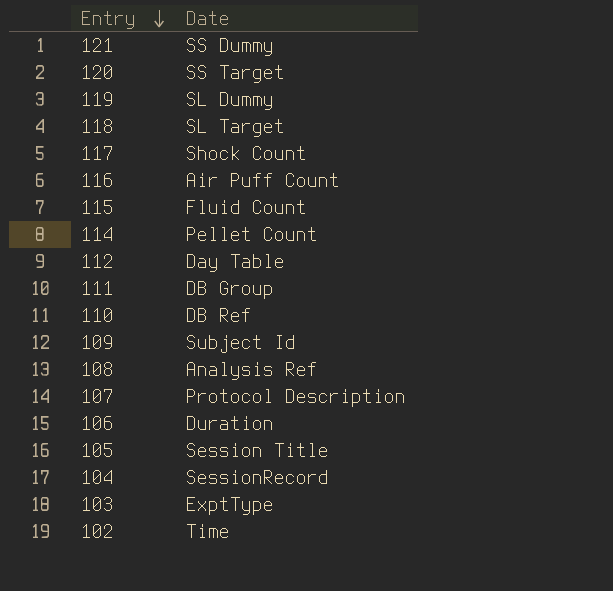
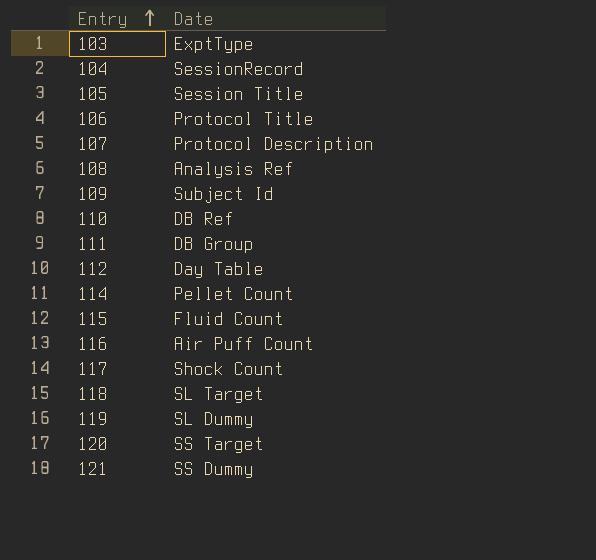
row order: Entry descending -> Entry ascending
row 102: Time -> none
106 | Date: Duration -> Protocol Title

